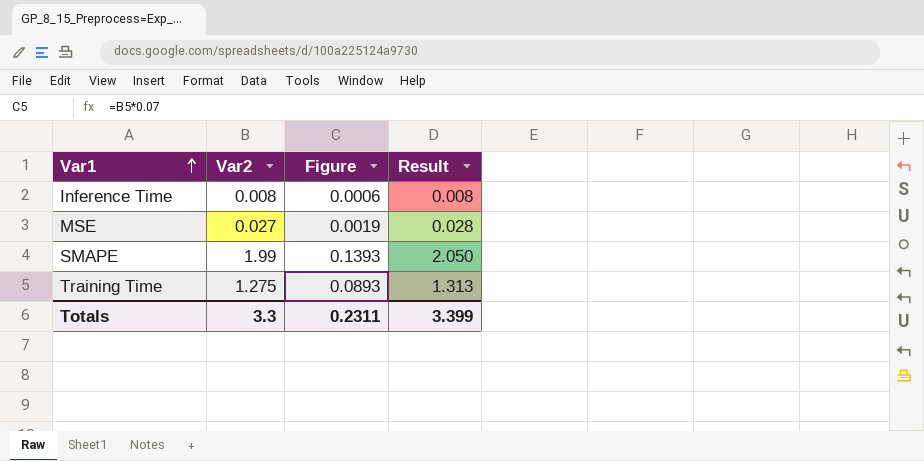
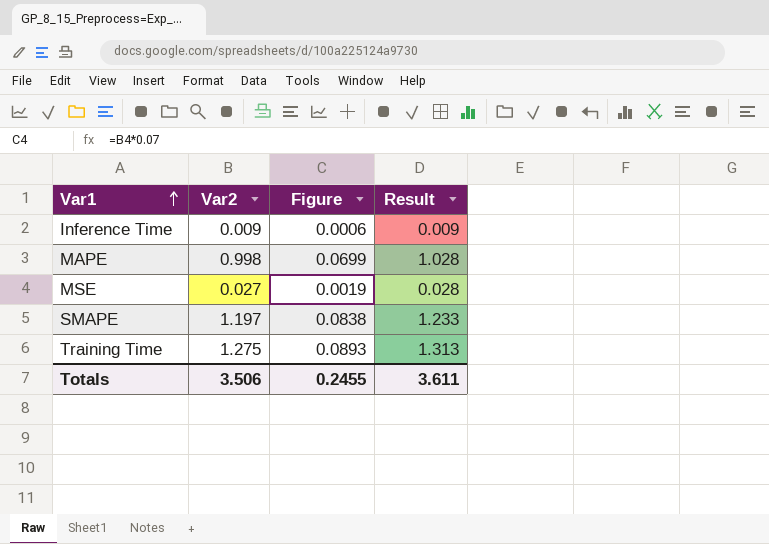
Inference Time | Var2: 0.008 -> 0.009
Inference Time | Result: 0.008 -> 0.009
row MAPE: none -> 0.998 | 0.0699 | 1.028
SMAPE | Var2: 1.99 -> 1.197
SMAPE | Figure: 0.1393 -> 0.0838
SMAPE | Result: 2.050 -> 1.233
Totals | Var2: 3.3 -> 3.506
Totals | Figure: 0.2311 -> 0.2455
Totals | Result: 3.399 -> 3.611

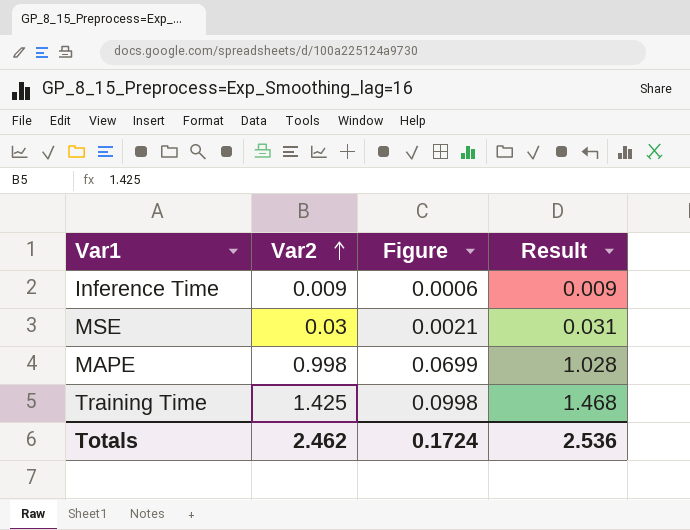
row order: Var1 ascending -> Var2 ascending
row SMAPE: 1.197 | 0.0838 | 1.233 -> none
MSE | Var2: 0.027 -> 0.03
MSE | Figure: 0.0019 -> 0.0021
MSE | Result: 0.028 -> 0.031
Training Time | Var2: 1.275 -> 1.425
Training Time | Figure: 0.0893 -> 0.0998
Training Time | Result: 1.313 -> 1.468
Totals | Var2: 3.506 -> 2.462
Totals | Figure: 0.2455 -> 0.1724
Totals | Result: 3.611 -> 2.536

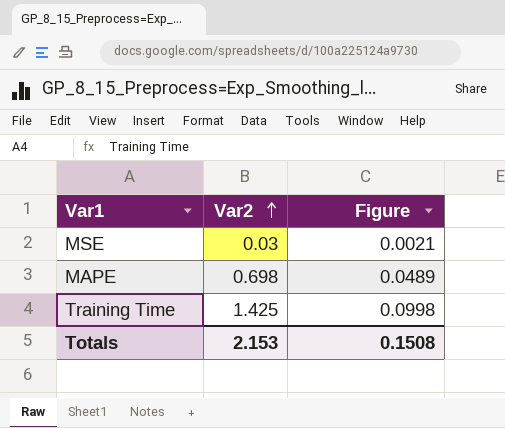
column Result | formula: [Var2] * 1.03 -> none
row Inference Time: 0.009 | 0.0006 | 0.009 -> none
MAPE | Var2: 0.998 -> 0.698
MAPE | Figure: 0.0699 -> 0.0489
Totals | Var2: 2.462 -> 2.153
Totals | Figure: 0.1724 -> 0.1508

